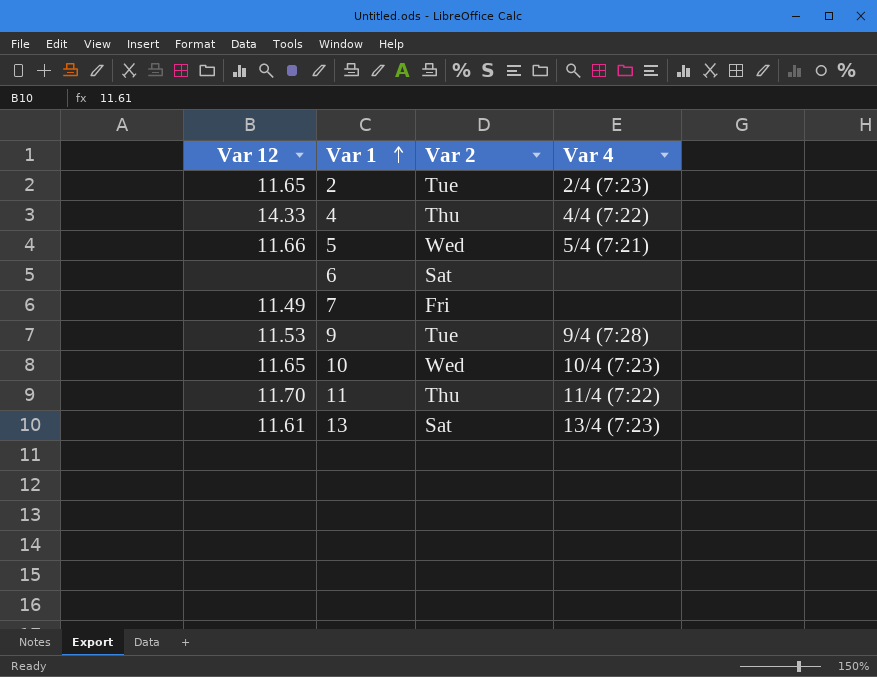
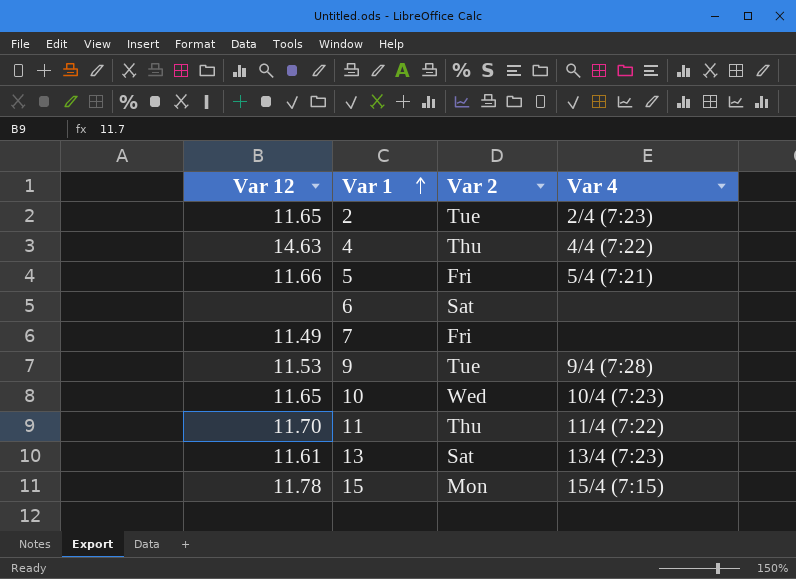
4 | Var 12: 14.33 -> 14.63
5 | Var 2: Wed -> Fri
row 15: none -> 11.78 | Mon | 15/4 (7:15)

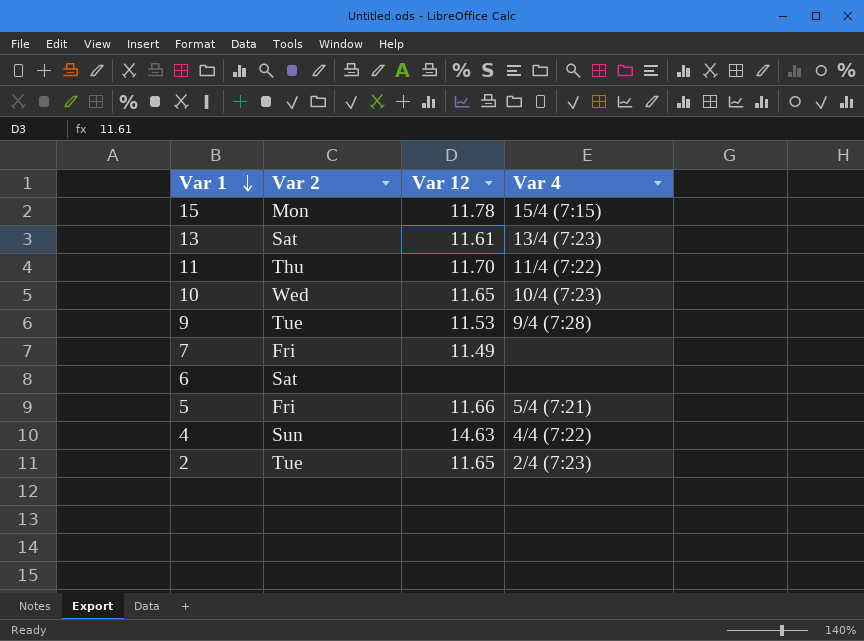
row order: Var 1 ascending -> Var 1 descending
column Var 12 | position: 1 -> 3
4 | Var 2: Thu -> Sun

